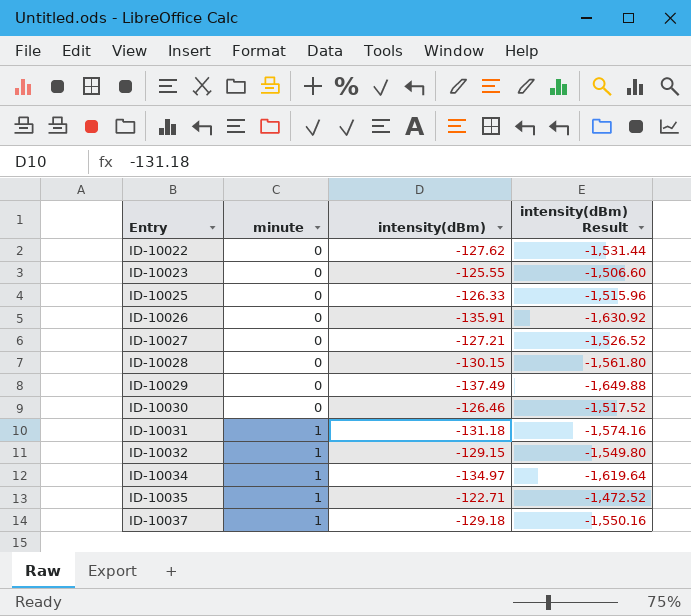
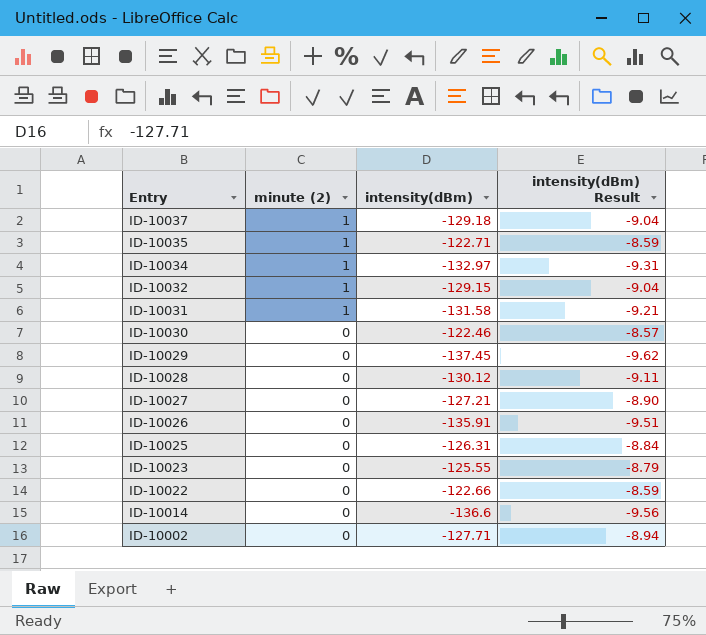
row order: Entry ascending -> Entry descending
column name: minute -> minute (2)
column intensity(dBm) Result | formula: [intensity(dBm)] * 12 -> [intensity(dBm)] * 0.07
ID-10034 | intensity(dBm): -134.97 -> -132.97
ID-10031 | intensity(dBm): -131.18 -> -131.58
ID-10030 | intensity(dBm): -126.46 -> -122.46
ID-10029 | intensity(dBm): -137.49 -> -137.45
ID-10028 | intensity(dBm): -130.15 -> -130.12
ID-10025 | intensity(dBm): -126.33 -> -126.31
ID-10022 | intensity(dBm): -127.62 -> -122.66
row ID-10014: none -> 0 | -136.6 | -9.56
row ID-10002: none -> 0 | -127.71 | -8.94

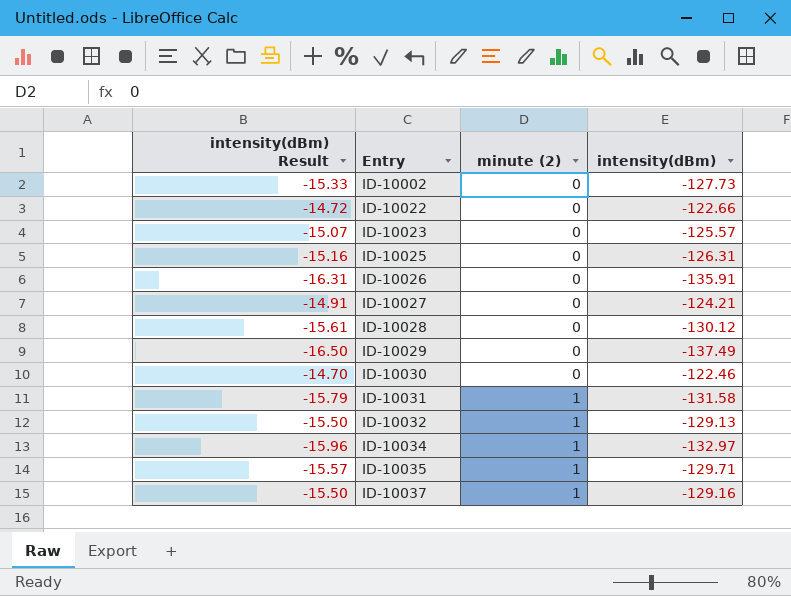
row order: Entry descending -> Entry ascending
column intensity(dBm) Result | formula: [intensity(dBm)] * 0.07 -> [intensity(dBm)] * 0.12
column intensity(dBm) Result | position: 4 -> 1
row ID-10014: 0 | -136.6 | -9.56 -> none
ID-10002 | intensity(dBm): -127.71 -> -127.73
ID-10023 | intensity(dBm): -125.55 -> -125.57
ID-10027 | intensity(dBm): -127.21 -> -124.21
ID-10029 | intensity(dBm): -137.45 -> -137.49
ID-10032 | intensity(dBm): -129.15 -> -129.13
ID-10035 | intensity(dBm): -122.71 -> -129.71
ID-10037 | intensity(dBm): -129.18 -> -129.16

